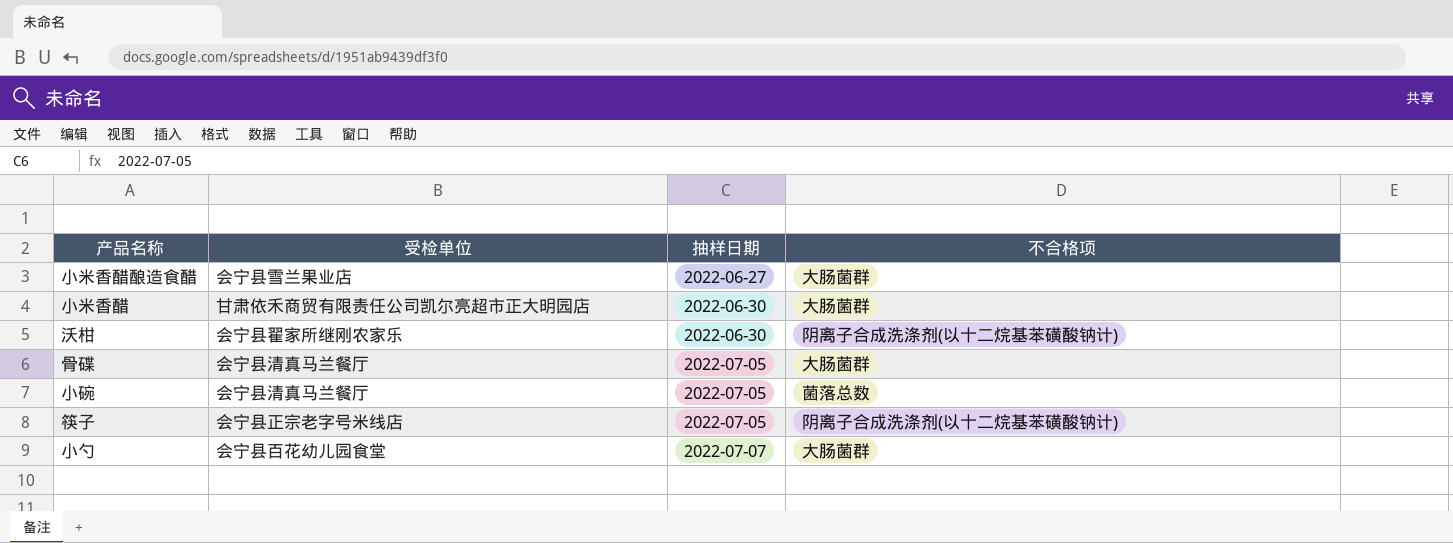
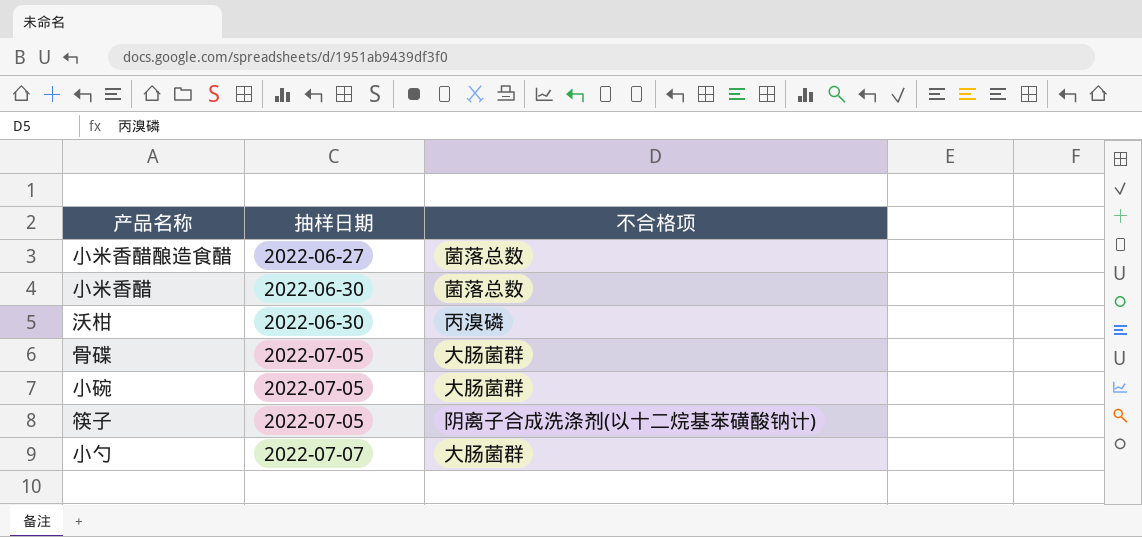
column 受检单位 | position: 2 -> none
小米香醋酿造食醋 | 不合格项: 大肠菌群 -> 菌落总数
小米香醋 | 不合格项: 大肠菌群 -> 菌落总数
沃柑 | 不合格项: 阴离子合成洗涤剂(以十二烷基苯磺酸钠计) -> 丙溴磷
小碗 | 不合格项: 菌落总数 -> 大肠菌群

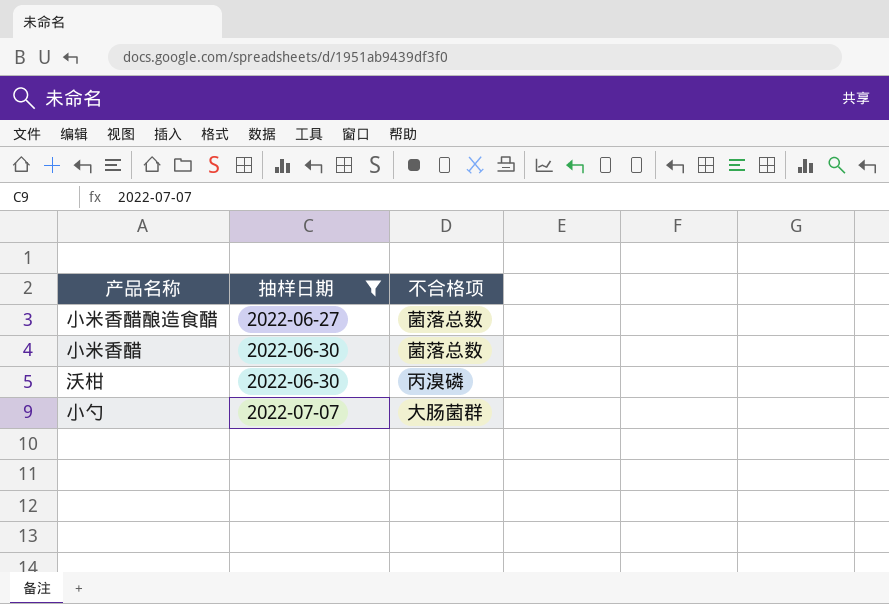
filter: none -> 抽样日期 != 2022-07-05

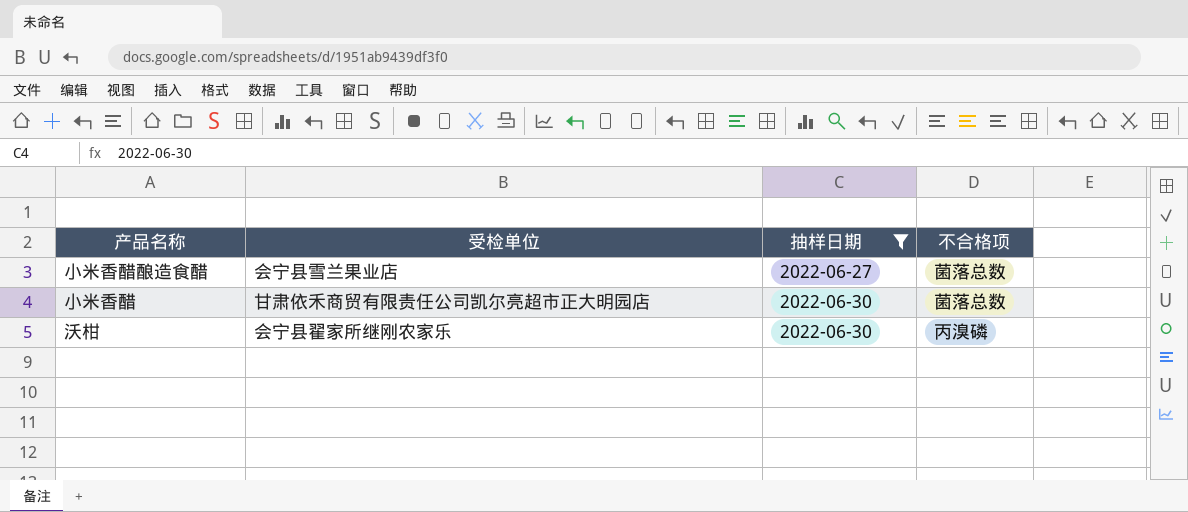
column 受检单位 | position: none -> 2
row 小勺: 2022-07-07 | 大肠菌群 -> none

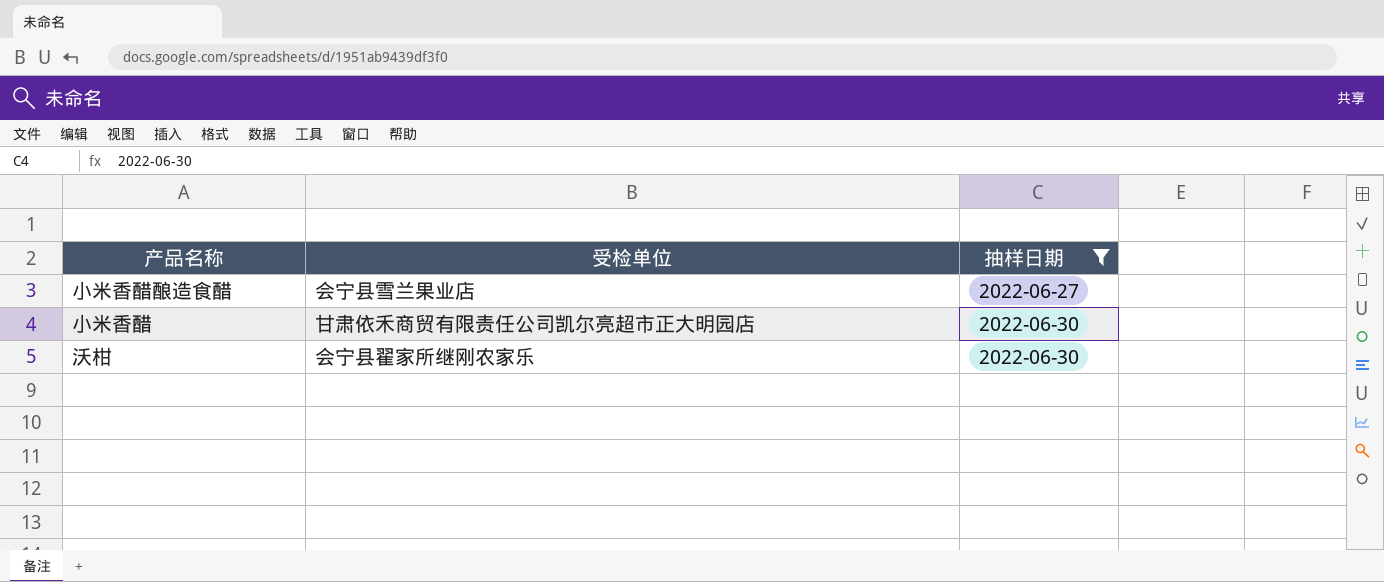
column 不合格项 | position: 4 -> none

